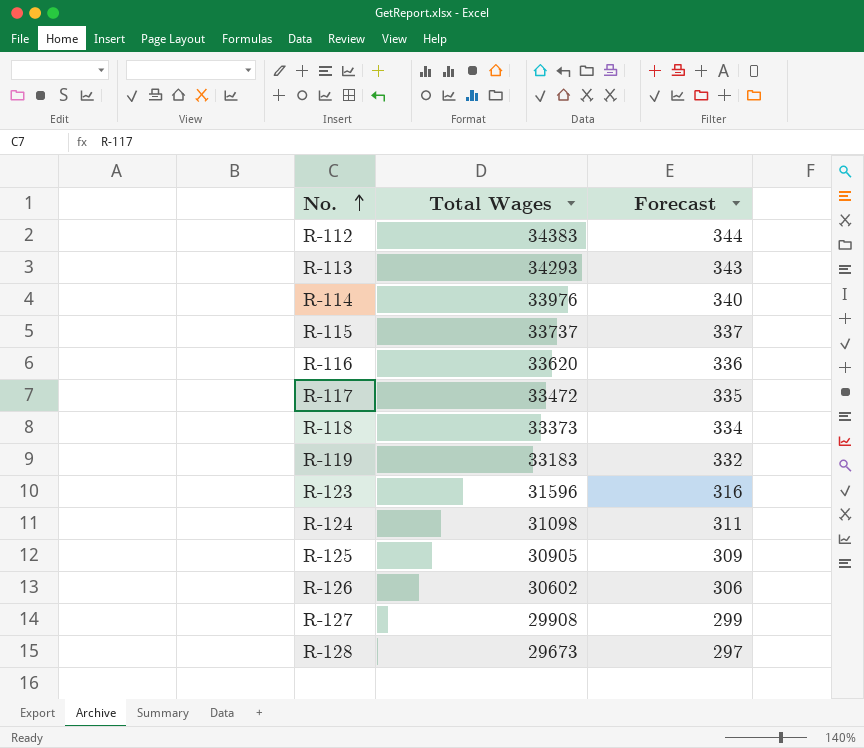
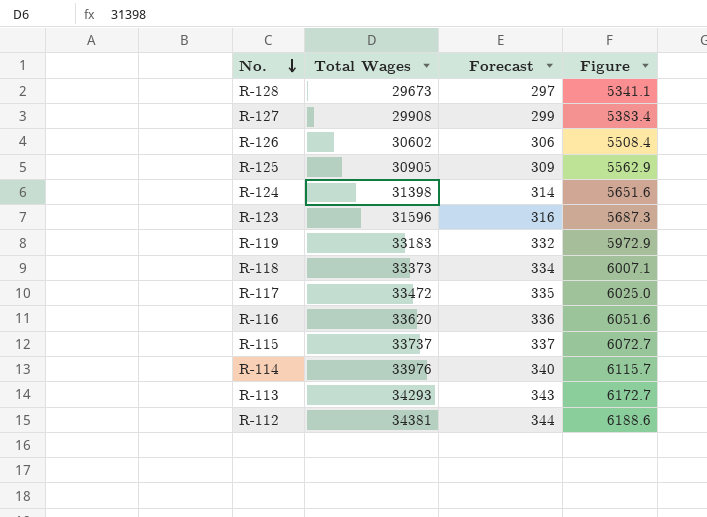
row order: No. ascending -> No. descending
column Figure | formula: none -> [Total Wages] * 0.18
R-124 | Total Wages: 31098 -> 31398
R-124 | Forecast: 311 -> 314
R-112 | Total Wages: 34383 -> 34381

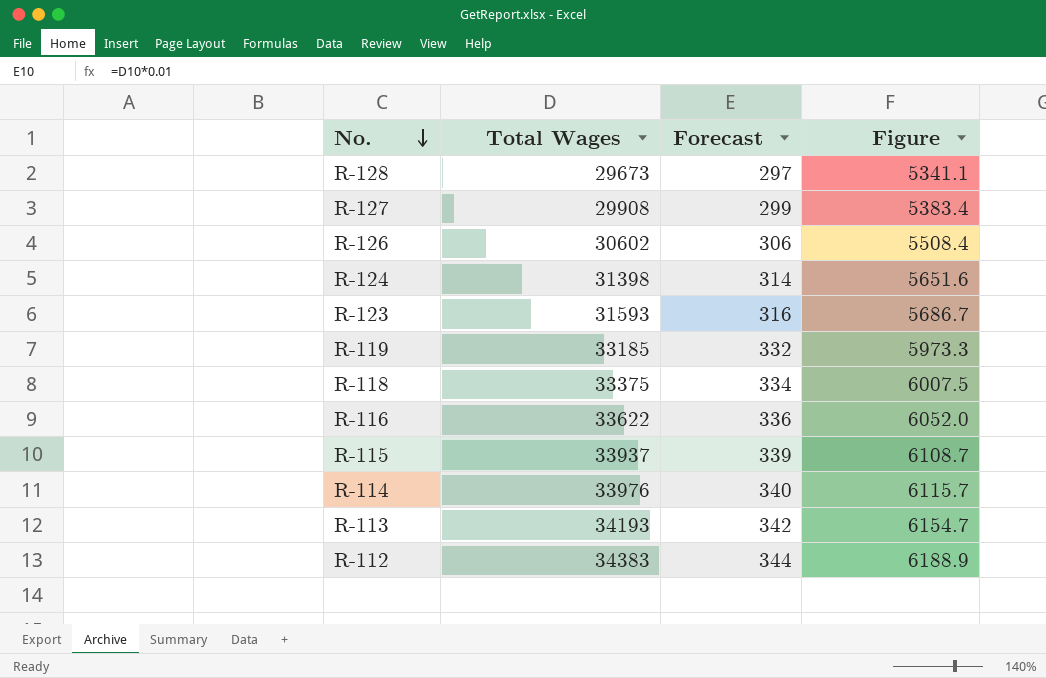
row R-125: 30905 | 309 | 5562.9 -> none
row R-117: 33472 | 335 | 6025.0 -> none
R-123 | Total Wages: 31596 -> 31593
R-123 | Figure: 5687.3 -> 5686.7
R-119 | Total Wages: 33183 -> 33185
R-119 | Figure: 5972.9 -> 5973.3
R-118 | Total Wages: 33373 -> 33375
R-118 | Figure: 6007.1 -> 6007.5
R-116 | Total Wages: 33620 -> 33622
R-116 | Figure: 6051.6 -> 6052.0
R-115 | Total Wages: 33737 -> 33937
R-115 | Forecast: 337 -> 339
R-115 | Figure: 6072.7 -> 6108.7
R-113 | Total Wages: 34293 -> 34193
R-113 | Forecast: 343 -> 342
R-113 | Figure: 6172.7 -> 6154.7
R-112 | Total Wages: 34381 -> 34383
R-112 | Figure: 6188.6 -> 6188.9

